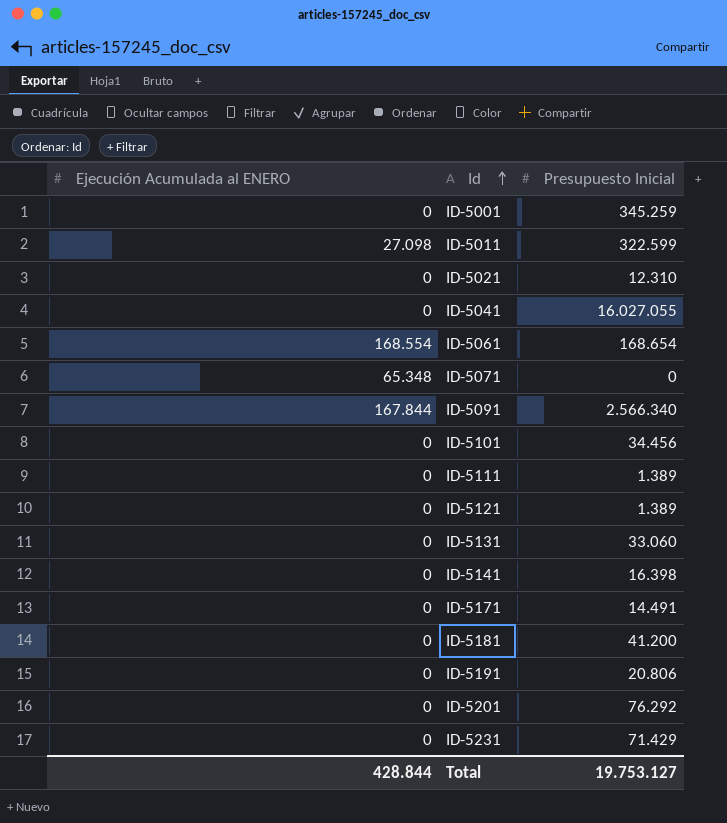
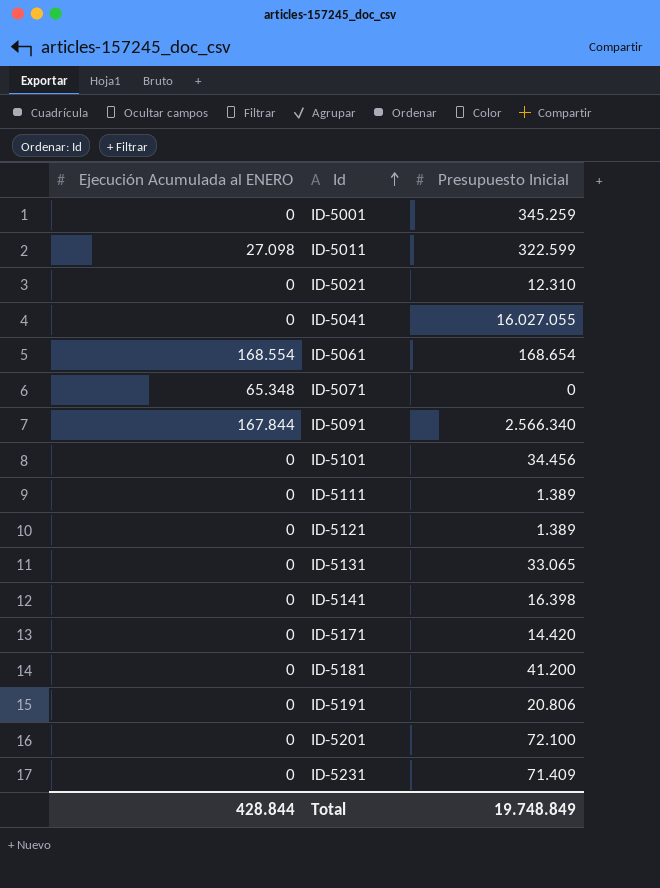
ID-5131 | Presupuesto Inicial: 33.060 -> 33.065
ID-5171 | Presupuesto Inicial: 14.491 -> 14.420
ID-5201 | Presupuesto Inicial: 76.292 -> 72.100
ID-5231 | Presupuesto Inicial: 71.429 -> 71.409
Total | Presupuesto Inicial: 19.753.127 -> 19.748.849

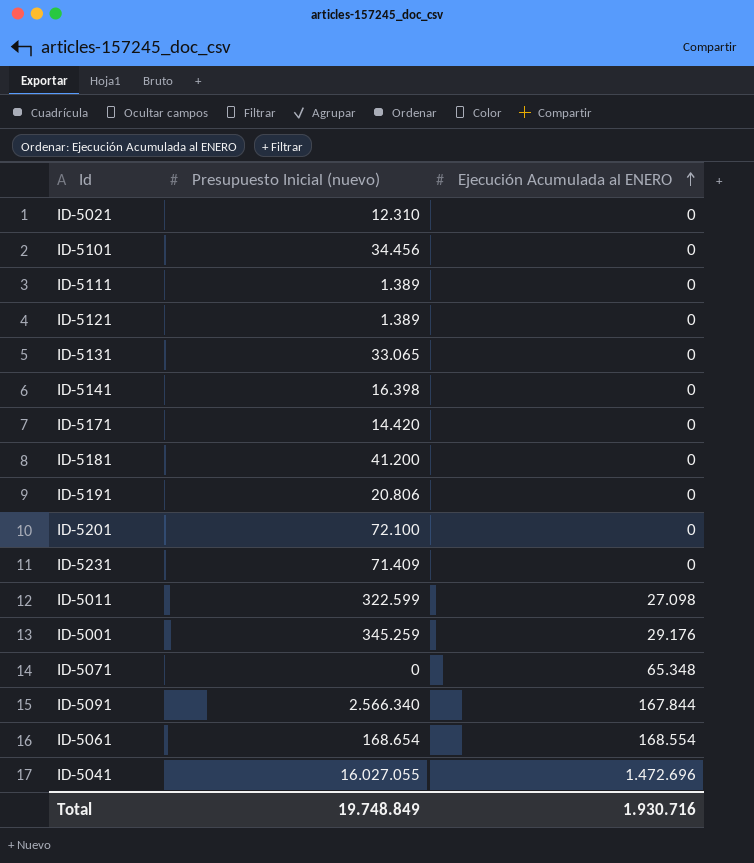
row order: Id ascending -> Ejecución Acumulada al ENERO ascending
column name: Presupuesto Inicial -> Presupuesto Inicial (nuevo)
column Ejecución Acumulada al ENERO | position: 1 -> 3
ID-5001 | Ejecución Acumulada al ENERO: 0 -> 29.176
ID-5041 | Ejecución Acumulada al ENERO: 0 -> 1.472.696
Total | Ejecución Acumulada al ENERO: 428.844 -> 1.930.716

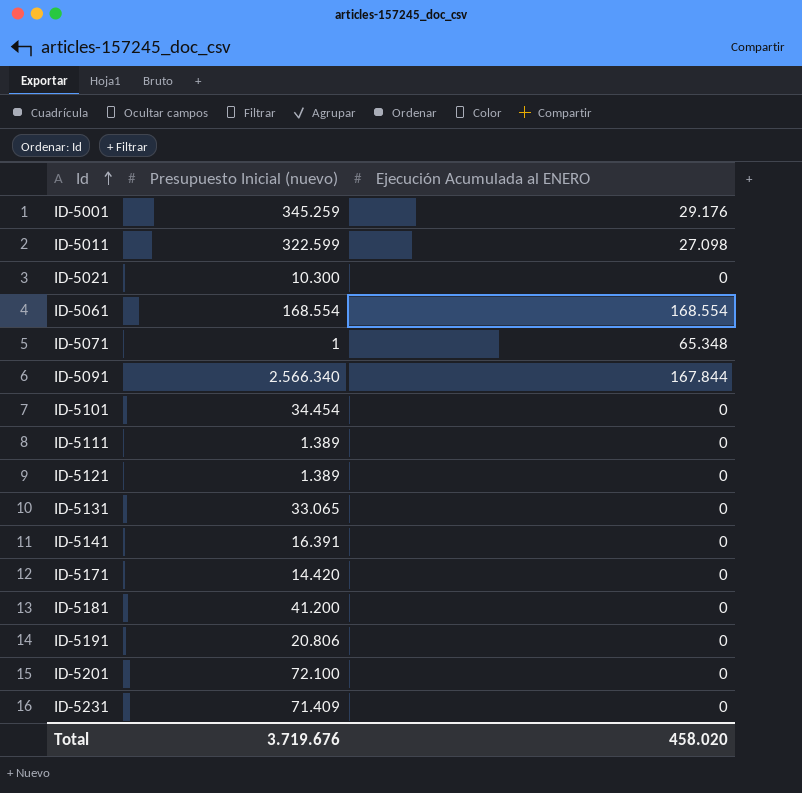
row order: Ejecución Acumulada al ENERO ascending -> Id ascending
row ID-5041: 16.027.055 | 1.472.696 -> none
ID-5021 | Presupuesto Inicial (nuevo): 12.310 -> 10.300
ID-5061 | Presupuesto Inicial (nuevo): 168.654 -> 168.554
ID-5071 | Presupuesto Inicial (nuevo): 0 -> 1
ID-5101 | Presupuesto Inicial (nuevo): 34.456 -> 34.454
ID-5141 | Presupuesto Inicial (nuevo): 16.398 -> 16.391
Total | Presupuesto Inicial (nuevo): 19.748.849 -> 3.719.676
Total | Ejecución Acumulada al ENERO: 1.930.716 -> 458.020

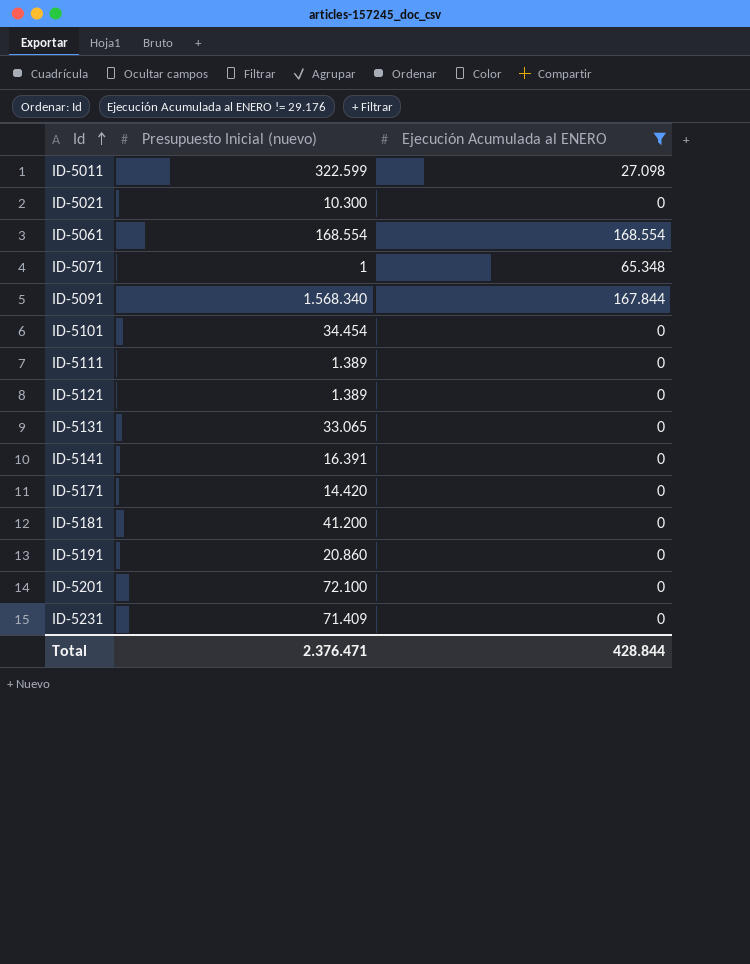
filter: none -> Ejecución Acumulada al ENERO != 29.176
ID-5091 | Presupuesto Inicial (nuevo): 2.566.340 -> 1.568.340
ID-5191 | Presupuesto Inicial (nuevo): 20.806 -> 20.860
Total | Presupuesto Inicial (nuevo): 3.719.676 -> 2.376.471
Total | Ejecución Acumulada al ENERO: 458.020 -> 428.844

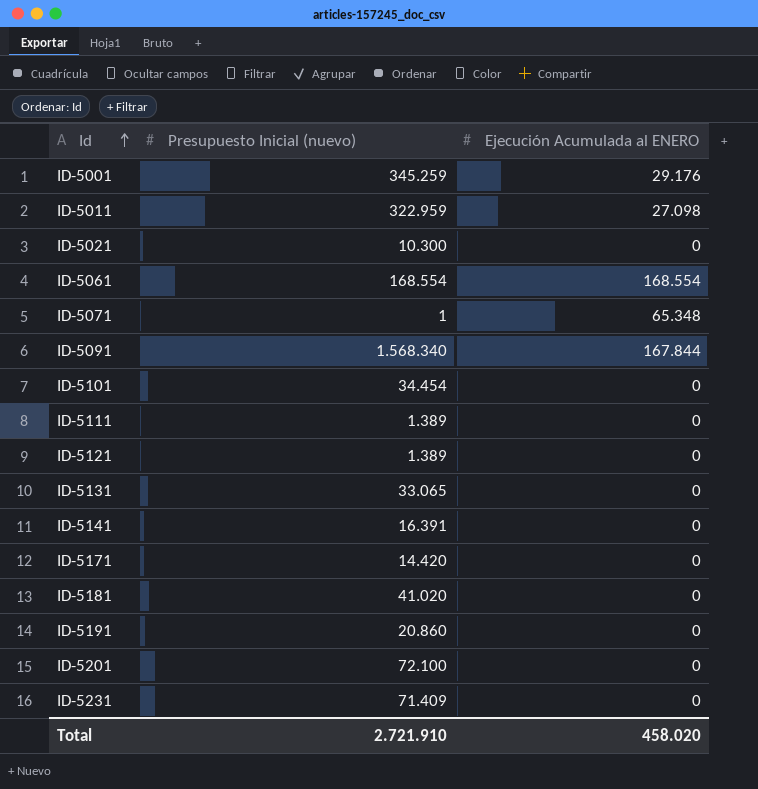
filter: Ejecución Acumulada al ENERO != 29.176 -> none
ID-5011 | Presupuesto Inicial (nuevo): 322.599 -> 322.959
ID-5181 | Presupuesto Inicial (nuevo): 41.200 -> 41.020
Total | Presupuesto Inicial (nuevo): 2.376.471 -> 2.721.910
Total | Ejecución Acumulada al ENERO: 428.844 -> 458.020

